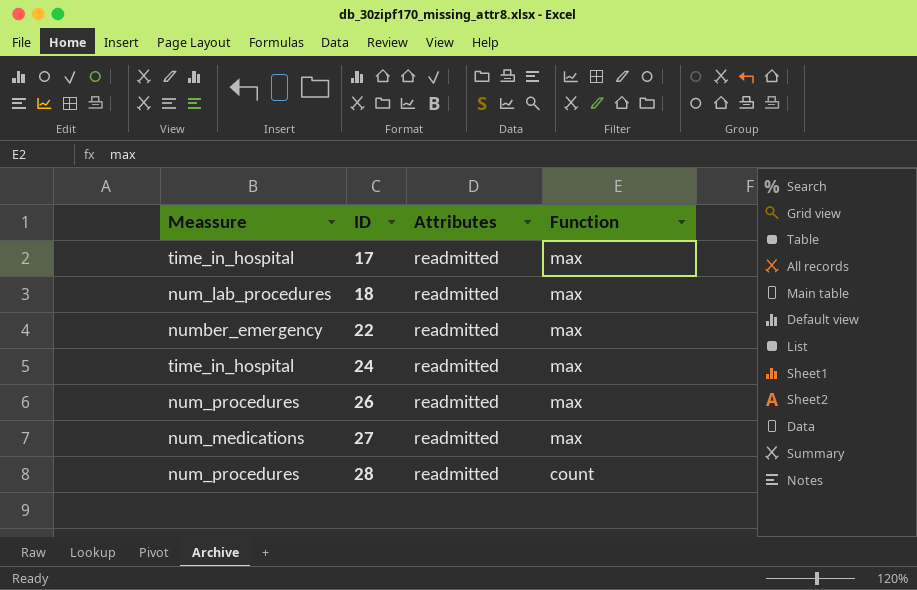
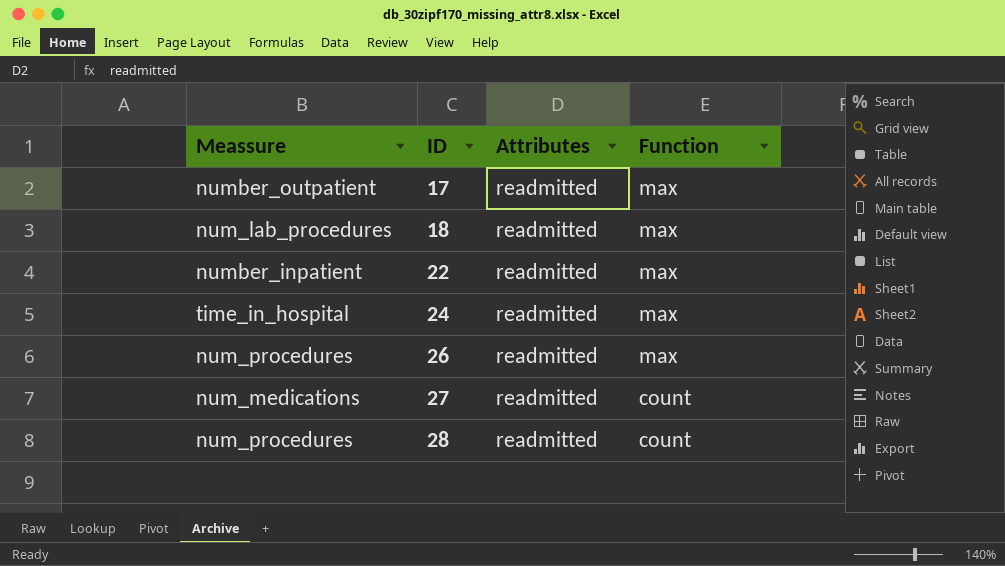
17 | Meassure: time_in_hospital -> number_outpatient
22 | Meassure: number_emergency -> number_inpatient
27 | Function: max -> count

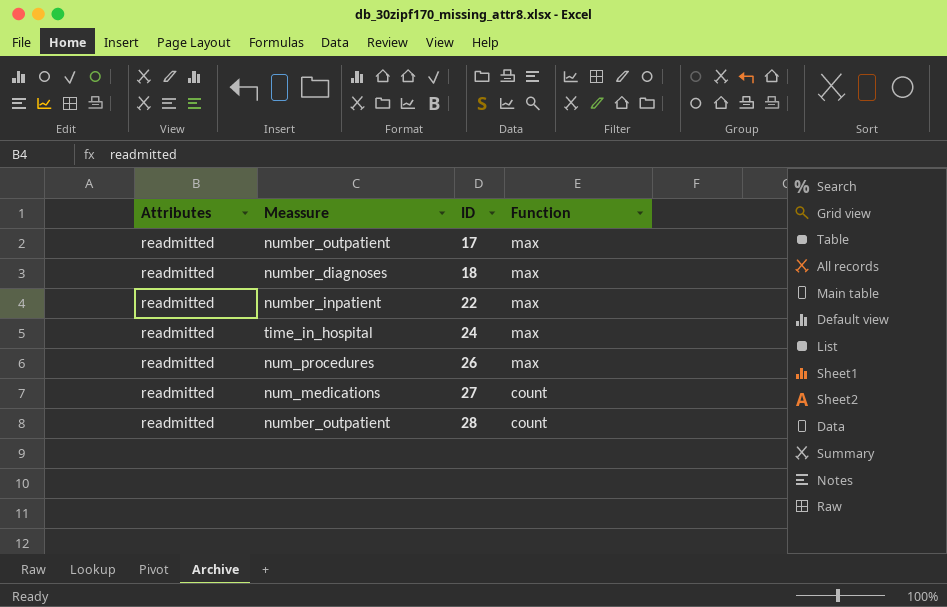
column Attributes | position: 3 -> 1
18 | Meassure: num_lab_procedures -> number_diagnoses
28 | Meassure: num_procedures -> number_outpatient

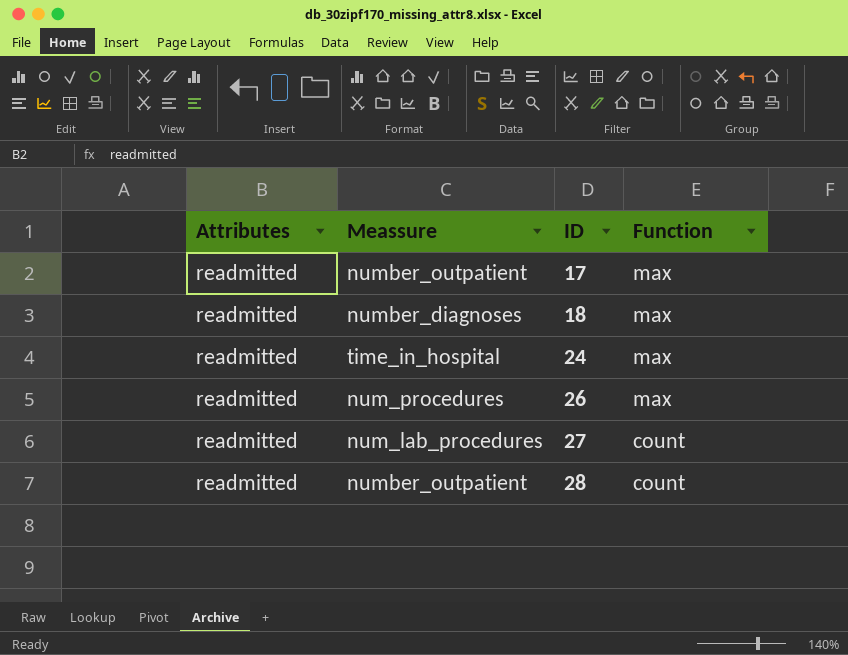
row 22: readmitted | number_inpatient | max -> none
27 | Meassure: num_medications -> num_lab_procedures

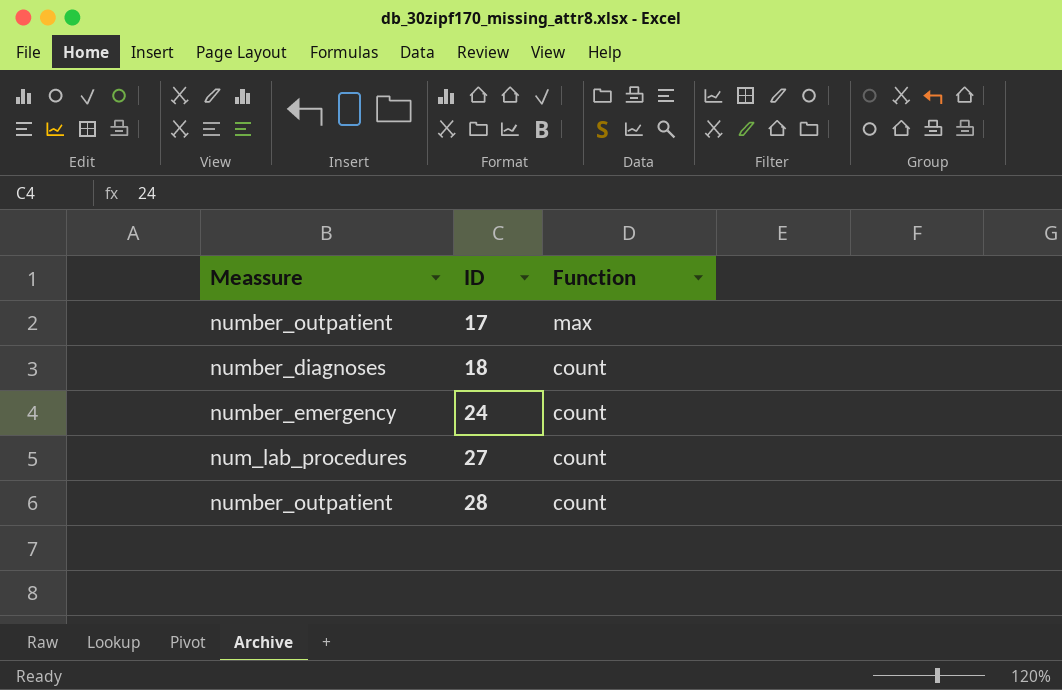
column Attributes | position: 1 -> none
row 26: readmitted | num_procedures | max -> none
18 | Function: max -> count
24 | Meassure: time_in_hospital -> number_emergency
24 | Function: max -> count

